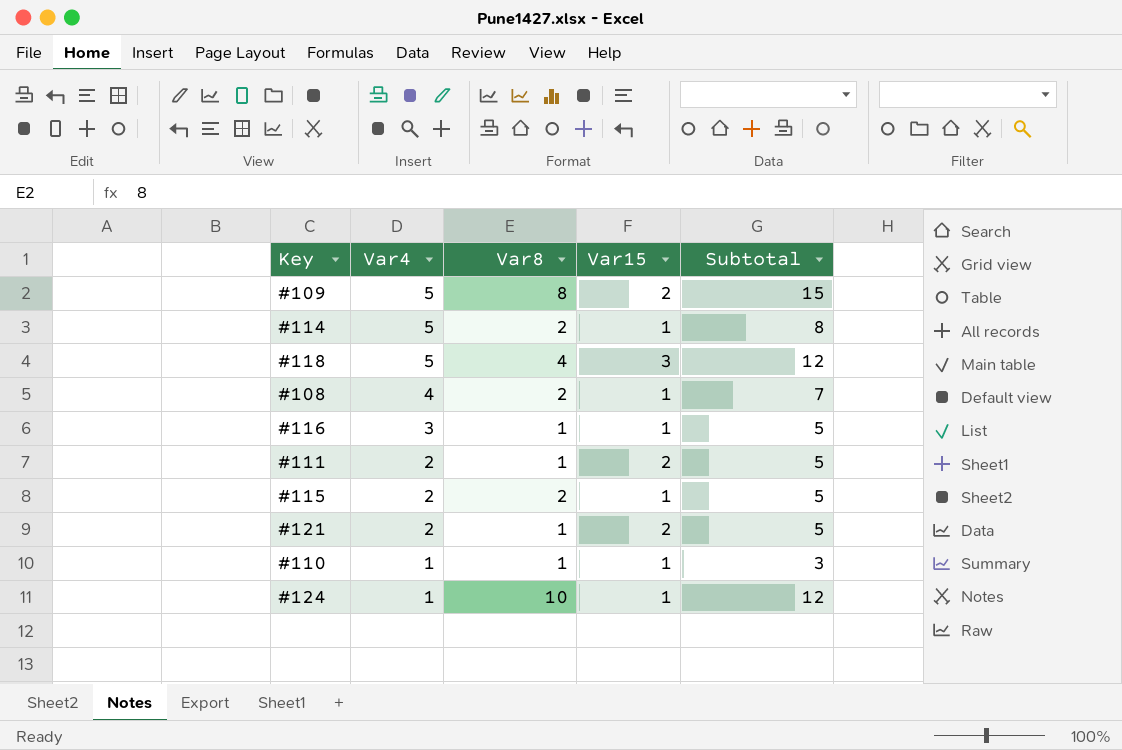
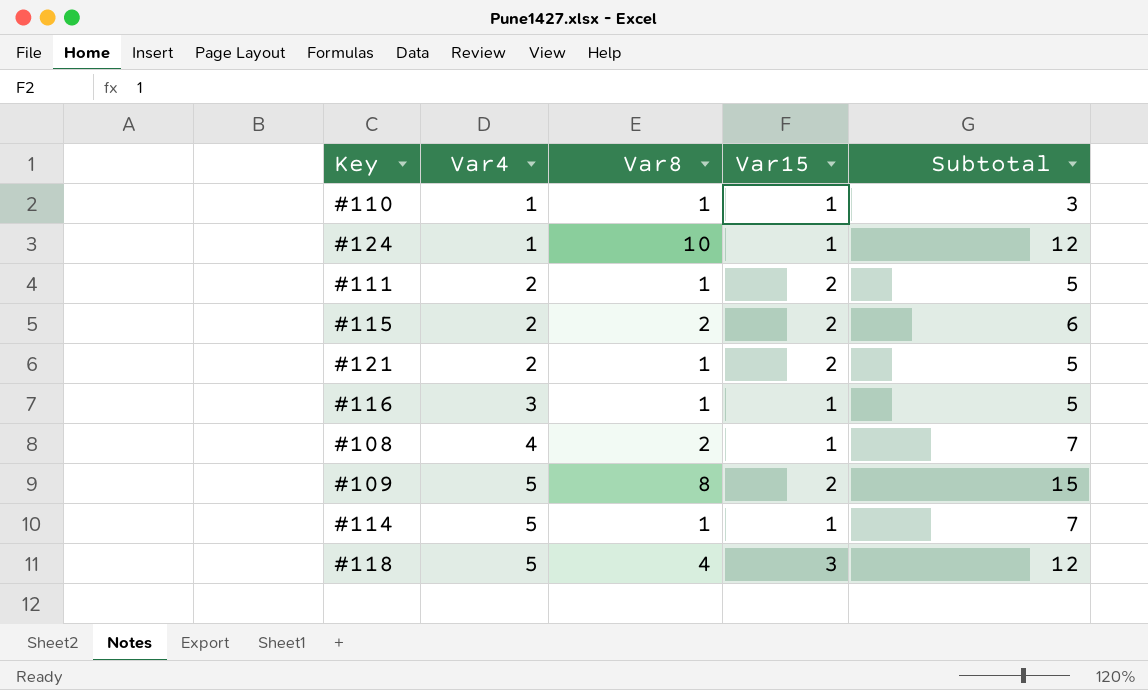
row order: Var4 descending -> Var4 ascending
#115 | Var15: 1 -> 2
#115 | Subtotal: 5 -> 6
#114 | Var8: 2 -> 1
#114 | Subtotal: 8 -> 7

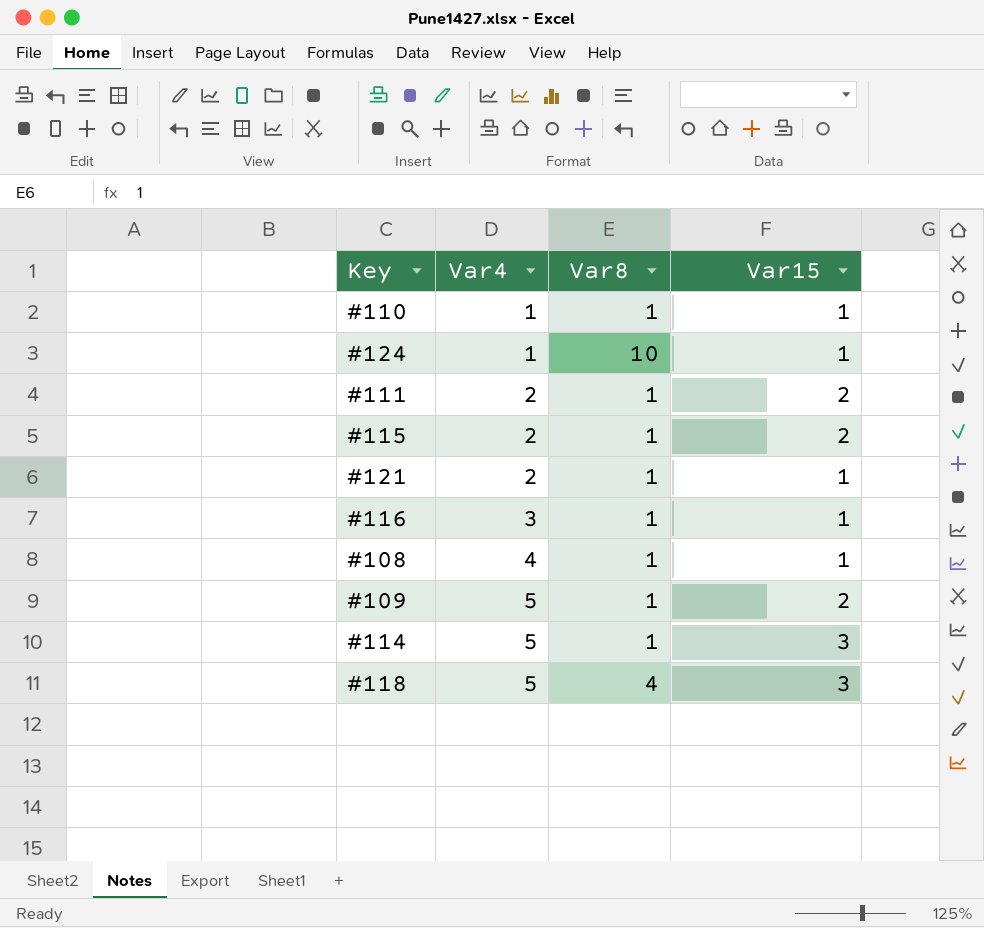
column Subtotal | formula: [Var4] + [Var8] + [Var15] -> none
#115 | Var8: 2 -> 1
#121 | Var15: 2 -> 1
#108 | Var8: 2 -> 1
#109 | Var8: 8 -> 1
#114 | Var15: 1 -> 3

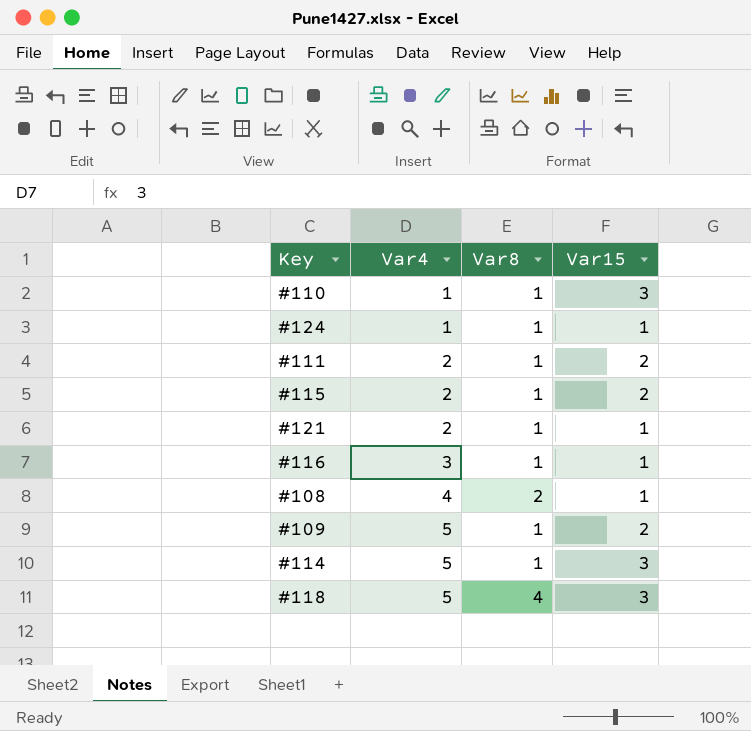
#110 | Var15: 1 -> 3
#124 | Var8: 10 -> 1
#108 | Var8: 1 -> 2

